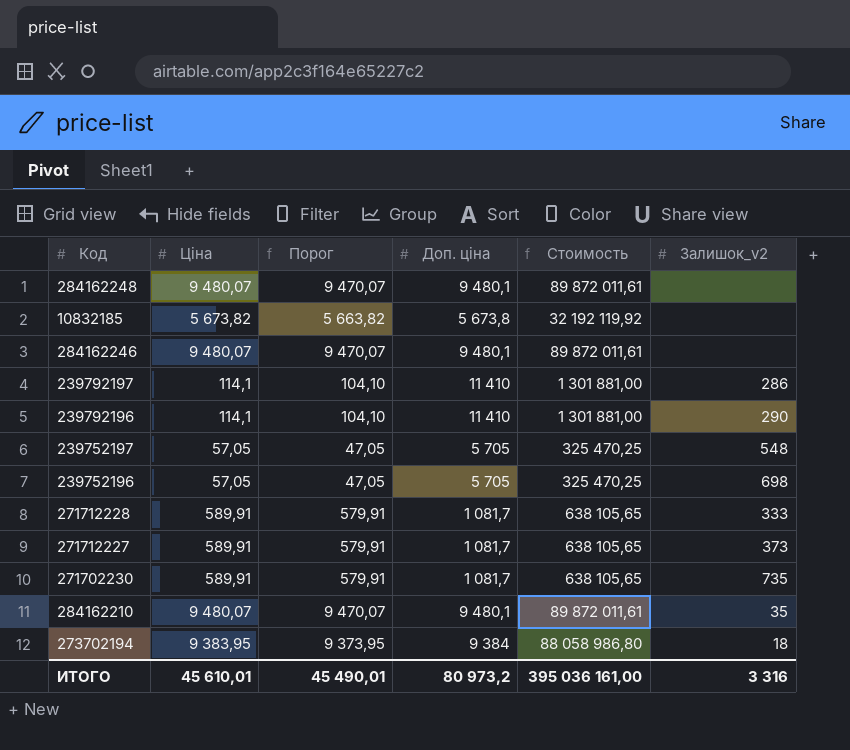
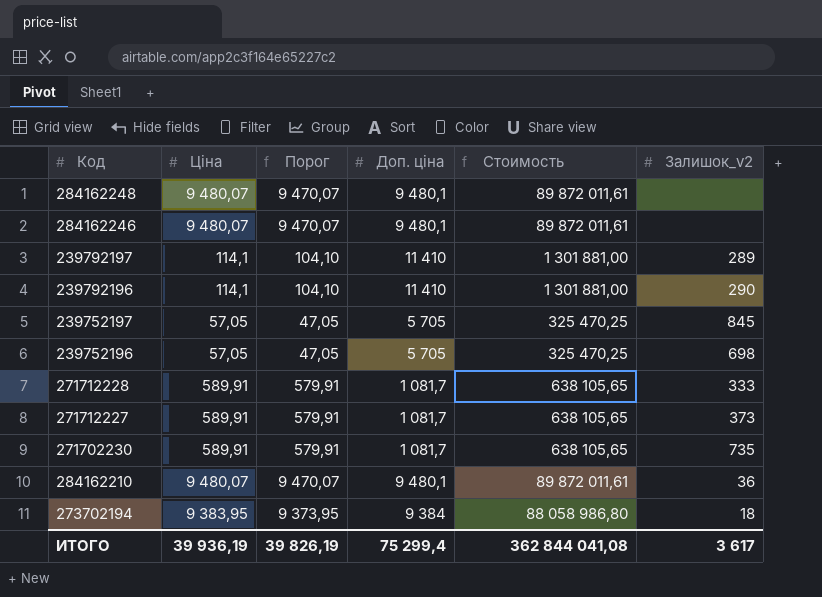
row 10832185: 5 673,82 | 5 663,82 | 5 673,8 | 32 192 119,92 | none -> none
239792197 | Залишок_v2: 286 -> 289
239752197 | Залишок_v2: 548 -> 845
284162210 | Залишок_v2: 35 -> 36
ИТОГО | Ціна: 45 610,01 -> 39 936,19
ИТОГО | Порог: 45 490,01 -> 39 826,19
ИТОГО | Доп. ціна: 80 973,2 -> 75 299,4
ИТОГО | Стоимость: 395 036 161,00 -> 362 844 041,08
ИТОГО | Залишок_v2: 3 316 -> 3 617

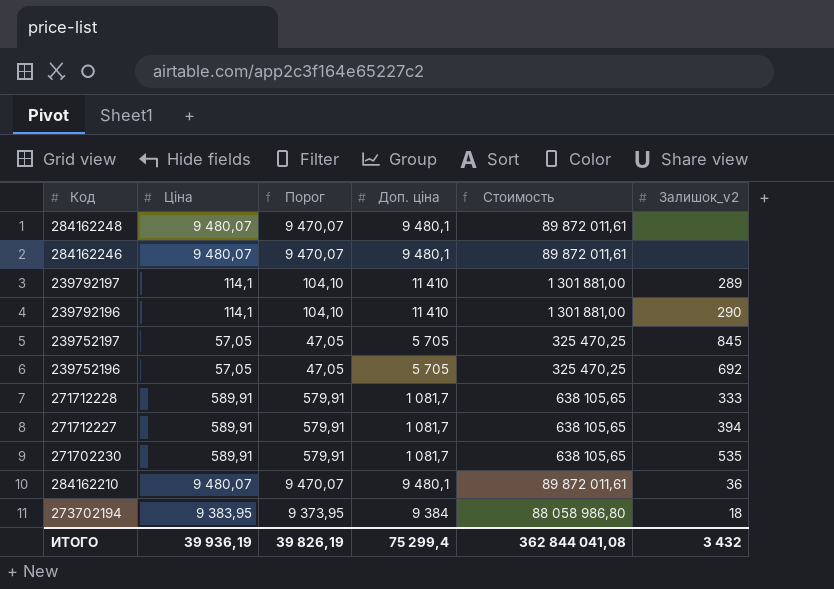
239752196 | Залишок_v2: 698 -> 692
271712227 | Залишок_v2: 373 -> 394
271702230 | Залишок_v2: 735 -> 535
ИТОГО | Залишок_v2: 3 617 -> 3 432

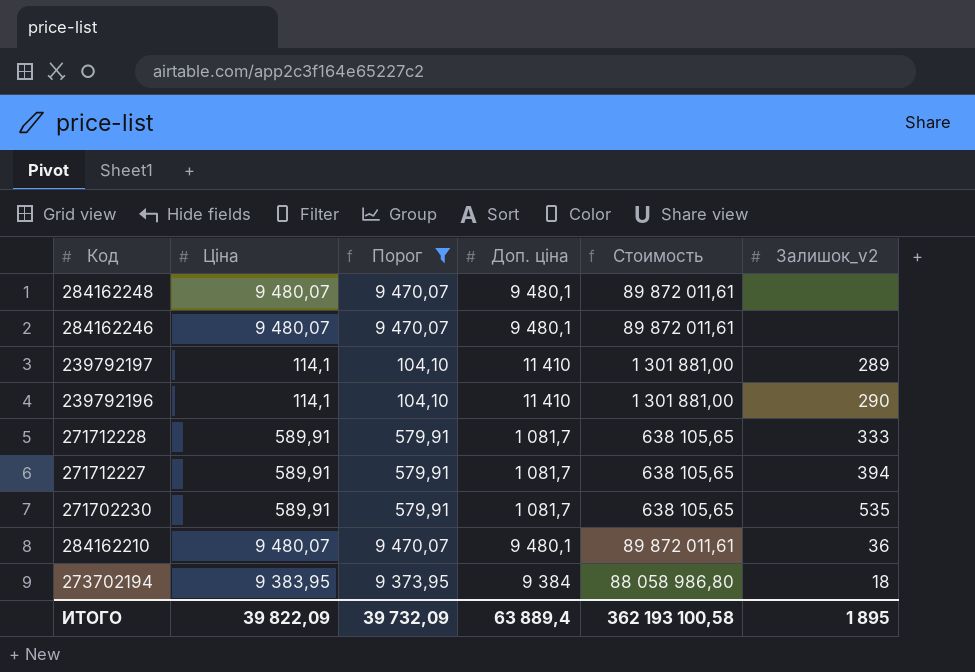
filter: none -> Порог != 47,05
ИТОГО | Ціна: 39 936,19 -> 39 822,09
ИТОГО | Порог: 39 826,19 -> 39 732,09
ИТОГО | Доп. ціна: 75 299,4 -> 63 889,4
ИТОГО | Стоимость: 362 844 041,08 -> 362 193 100,58
ИТОГО | Залишок_v2: 3 432 -> 1 895

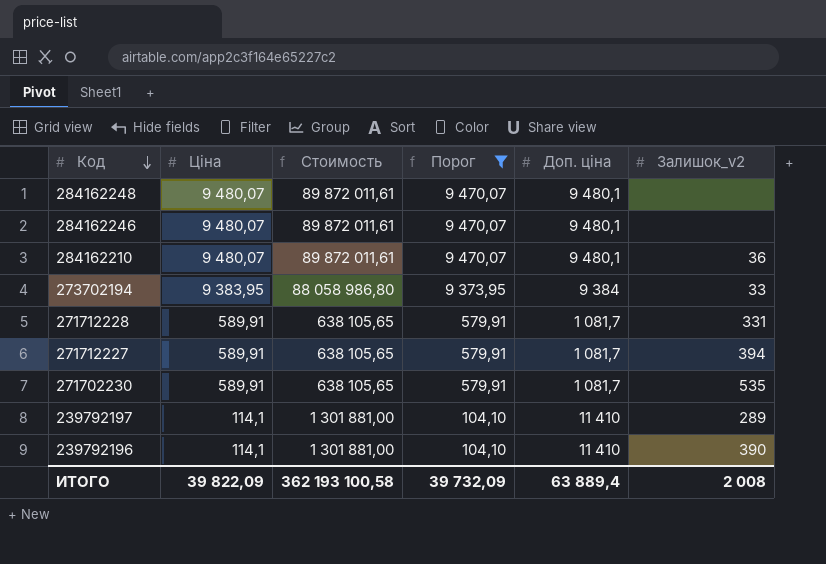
row order: none -> Код descending
column Стоимость | position: 5 -> 3
273702194 | Залишок_v2: 18 -> 33
271712228 | Залишок_v2: 333 -> 331
239792196 | Залишок_v2: 290 -> 390
ИТОГО | Залишок_v2: 1 895 -> 2 008

